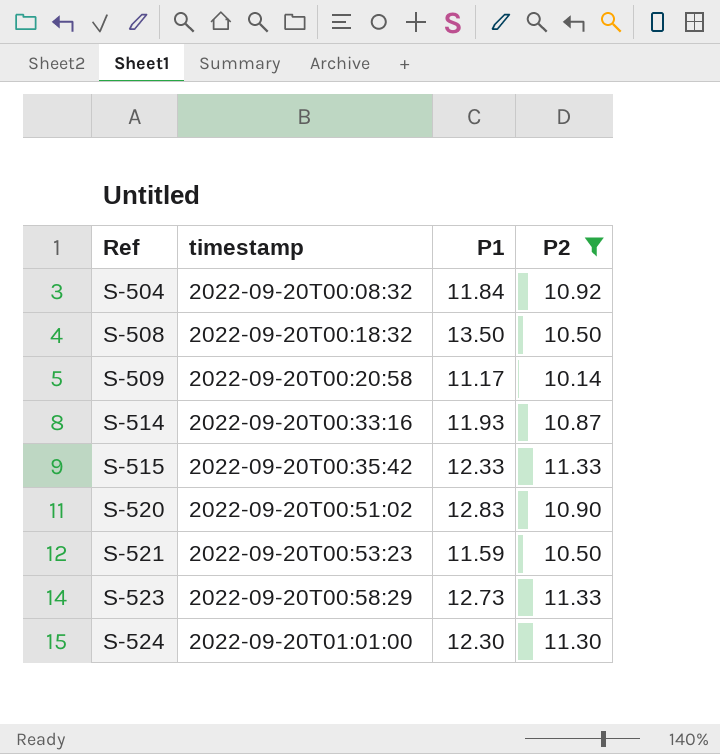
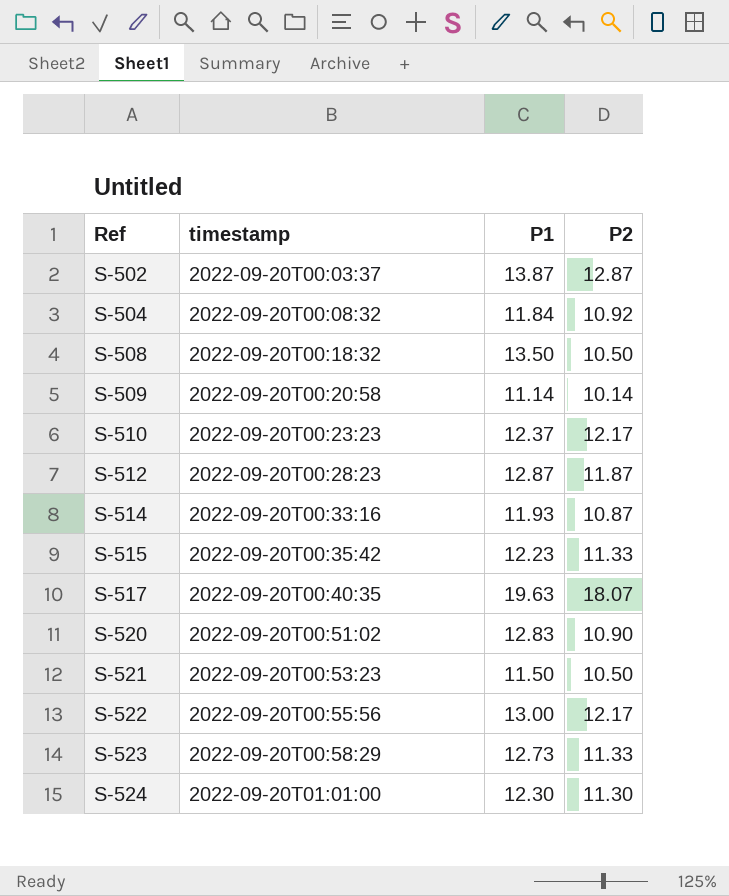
filter: P2 <= 11.33 -> none
S-509 | P1: 11.17 -> 11.14
S-515 | P1: 12.33 -> 12.23
S-521 | P1: 11.59 -> 11.50

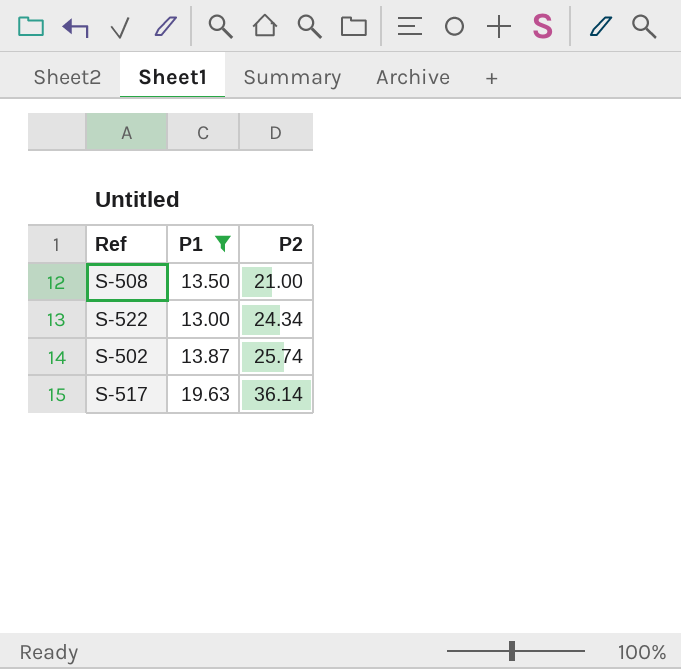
filter: none -> P1 >= 13.00
row order: Ref ascending -> P2 ascending
column timestamp | position: 2 -> none
S-508 | P2: 10.50 -> 21.00
S-522 | P2: 12.17 -> 24.34
S-502 | P2: 12.87 -> 25.74
S-517 | P2: 18.07 -> 36.14

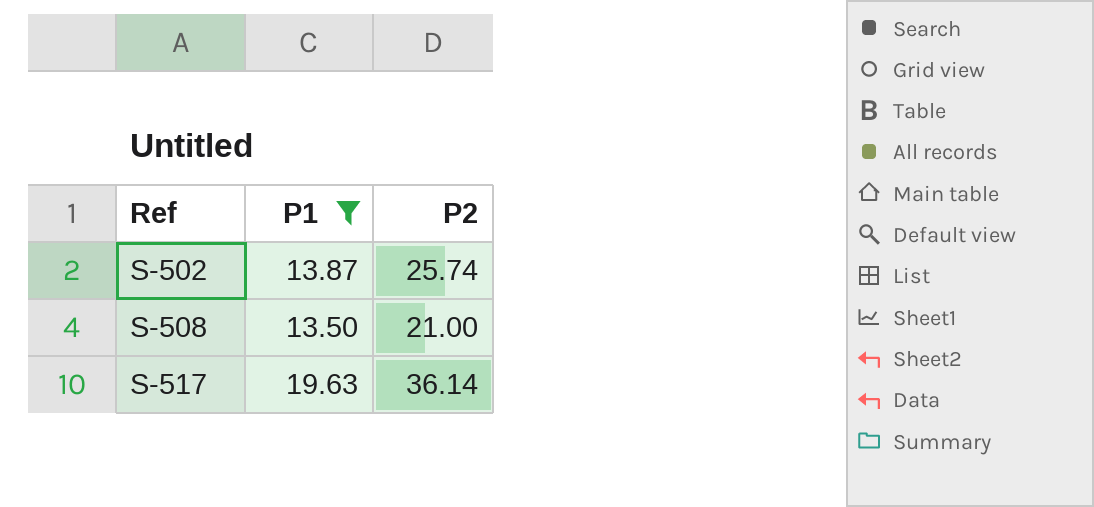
row order: P2 ascending -> Ref ascending
row S-522: 13.00 | 24.34 -> none

